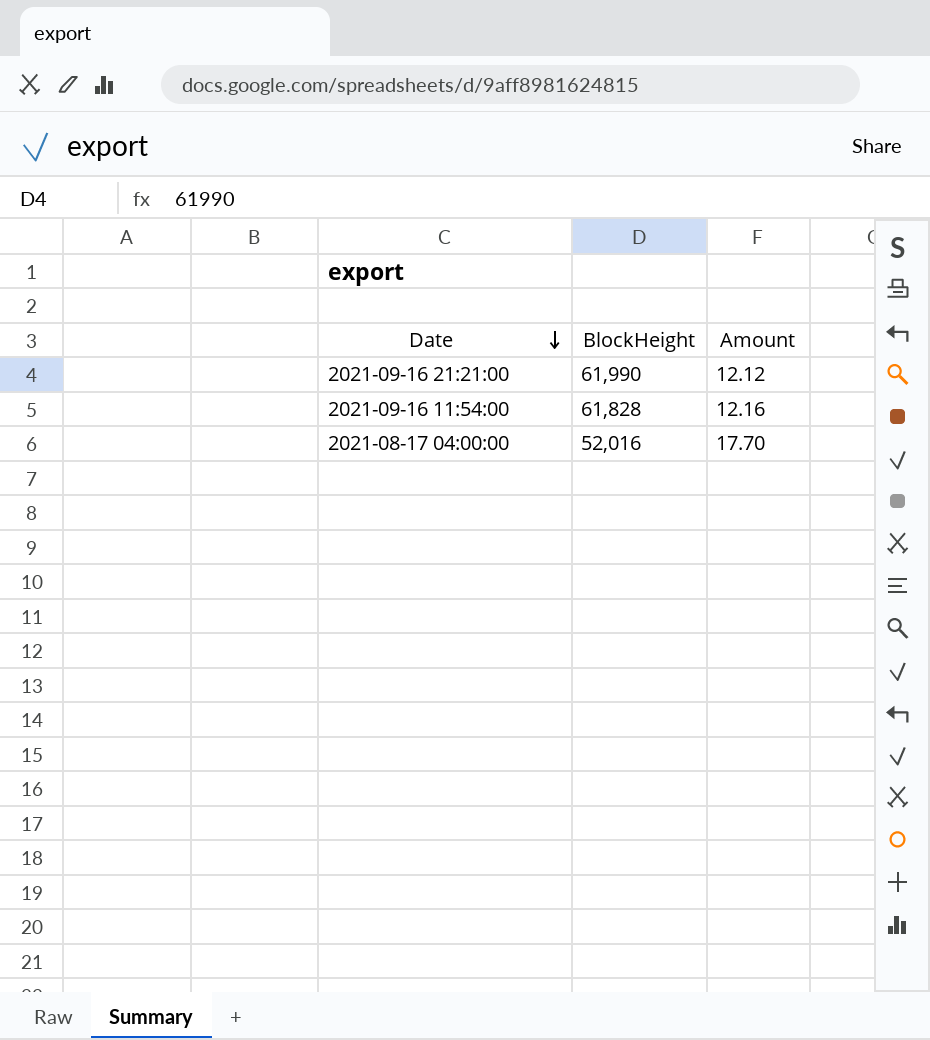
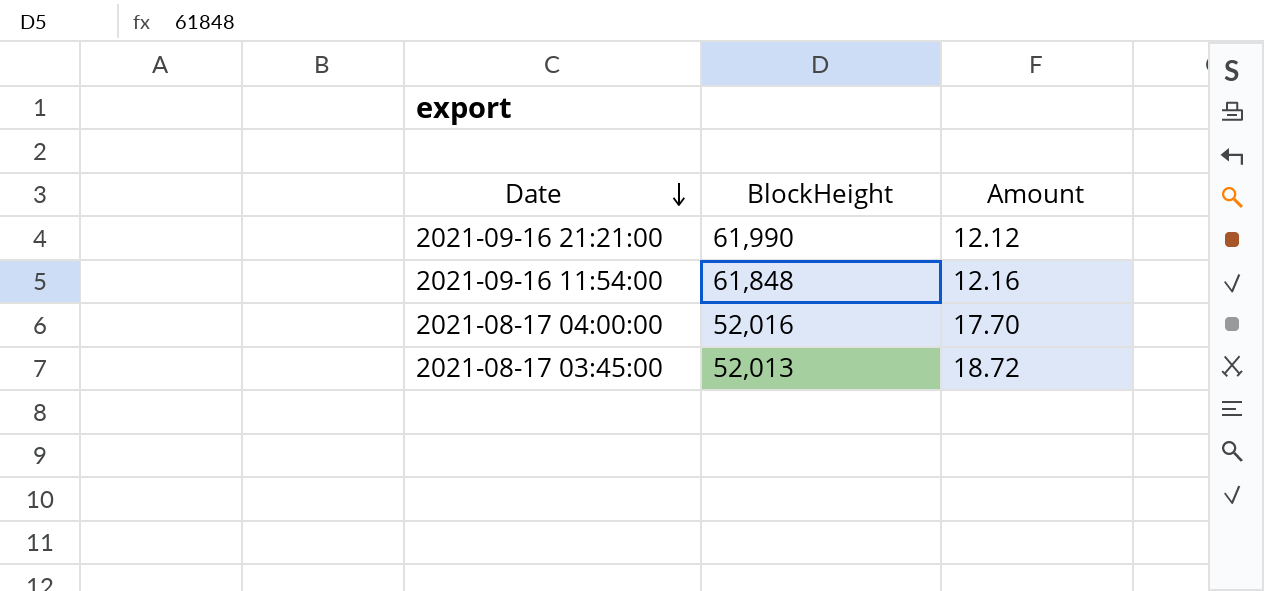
2021-09-16 11:54:00 | BlockHeight: 61,828 -> 61,848
row 2021-08-17 03:45:00: none -> 52,013 | 18.72

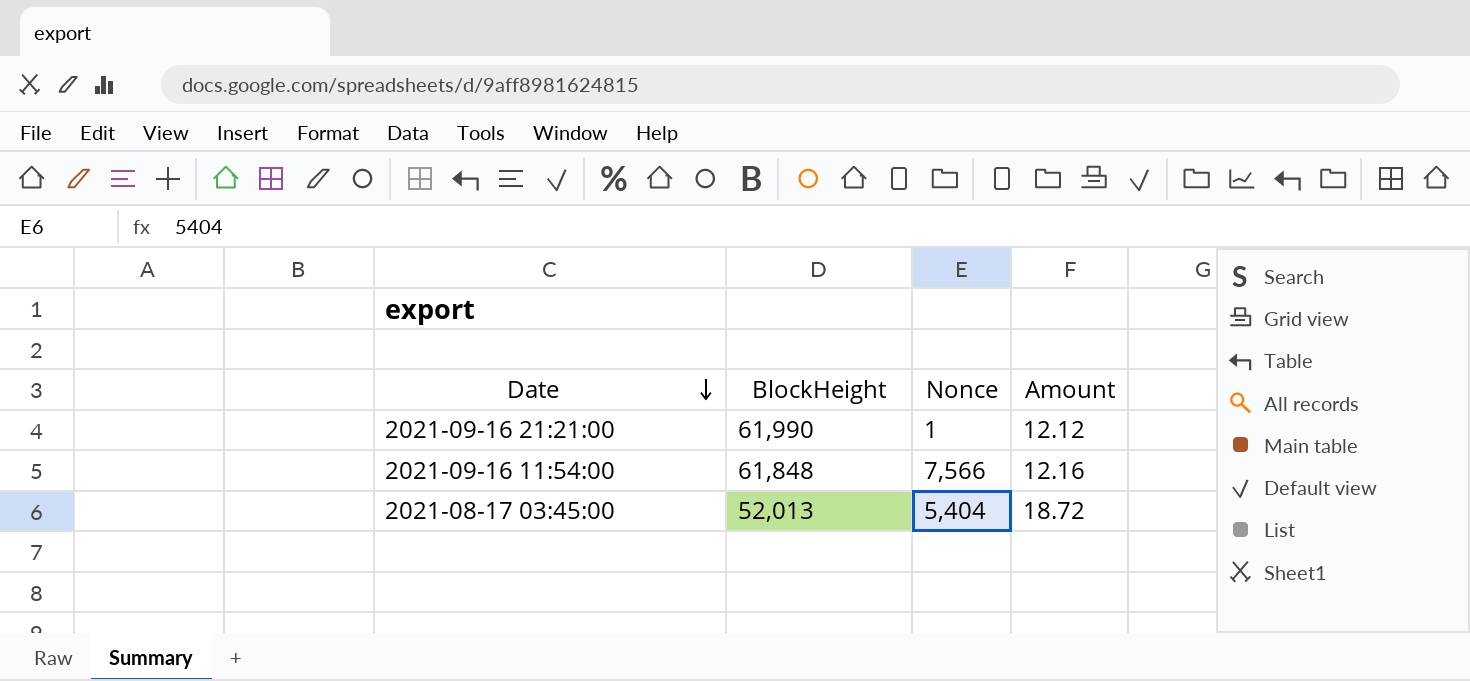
column Nonce | position: none -> 3
row 2021-08-17 04:00:00: 52,016 | 17.70 -> none

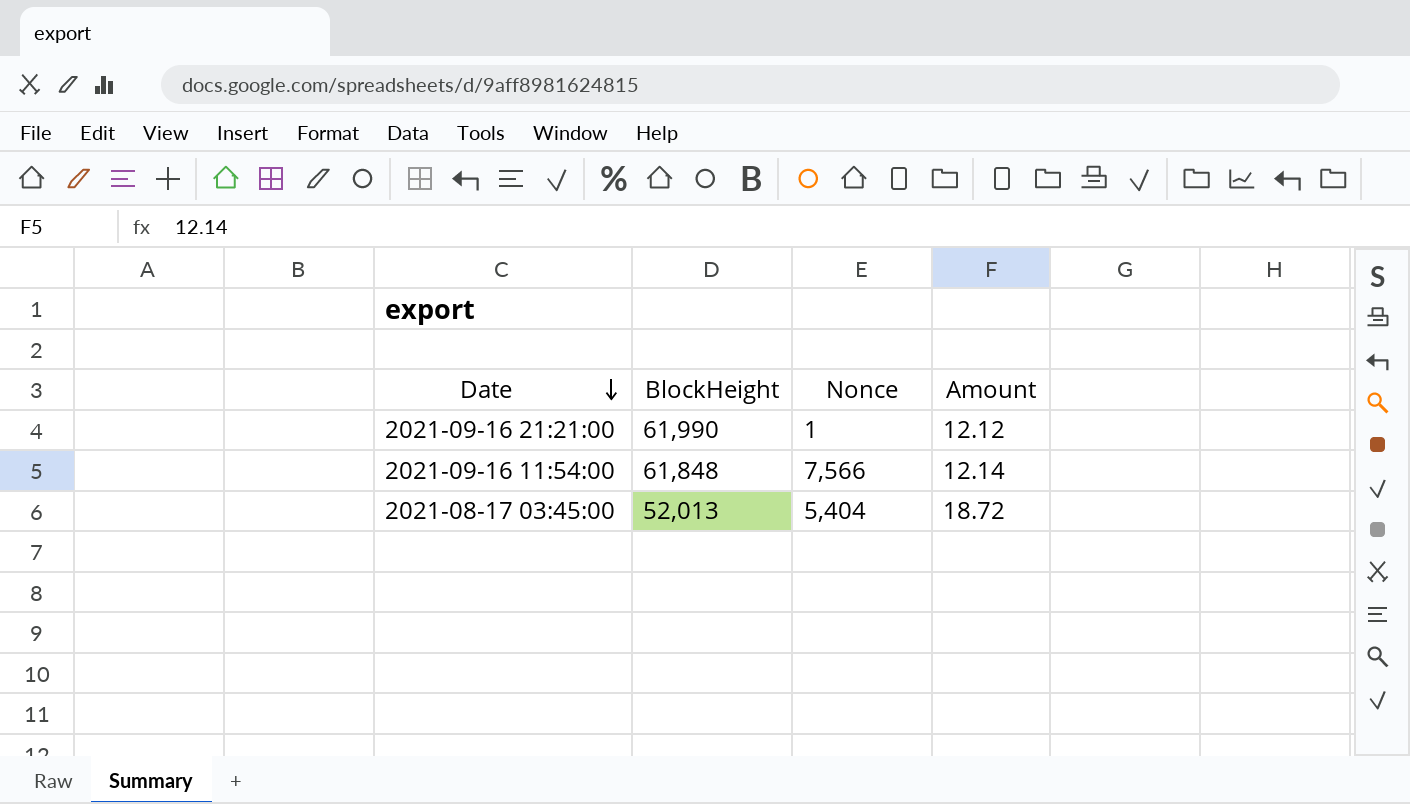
2021-09-16 11:54:00 | Amount: 12.16 -> 12.14

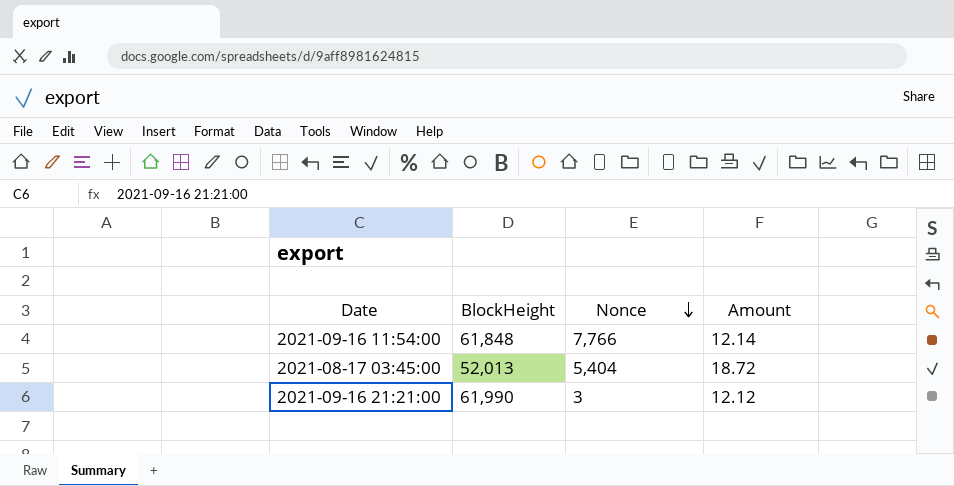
row order: Date descending -> Nonce descending
2021-09-16 11:54:00 | Nonce: 7,566 -> 7,766
2021-09-16 21:21:00 | Nonce: 1 -> 3

